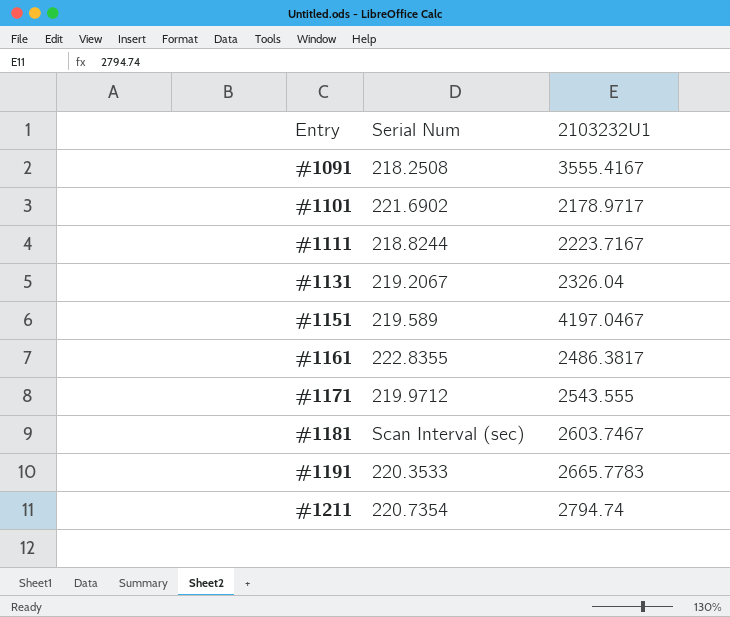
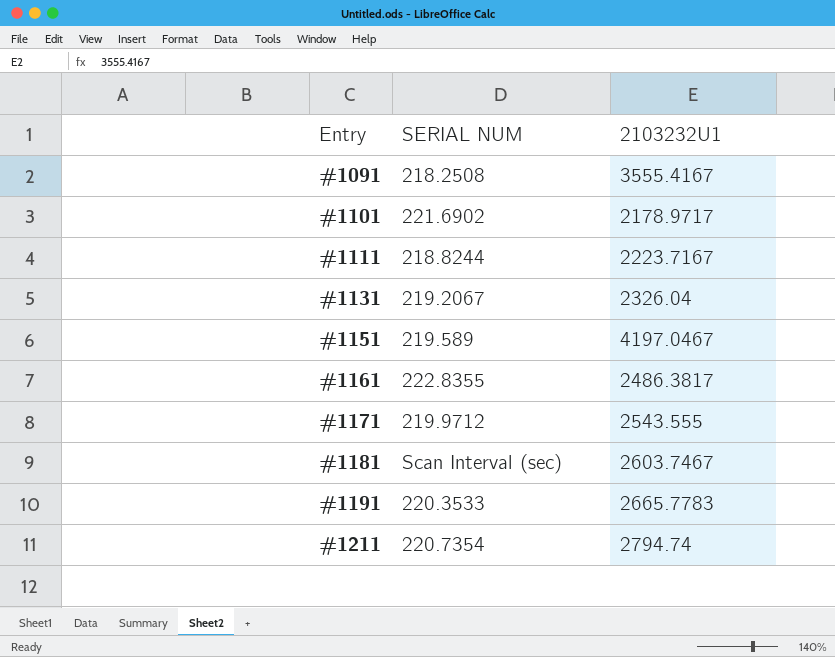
column name: Serial Num -> SERIAL NUM

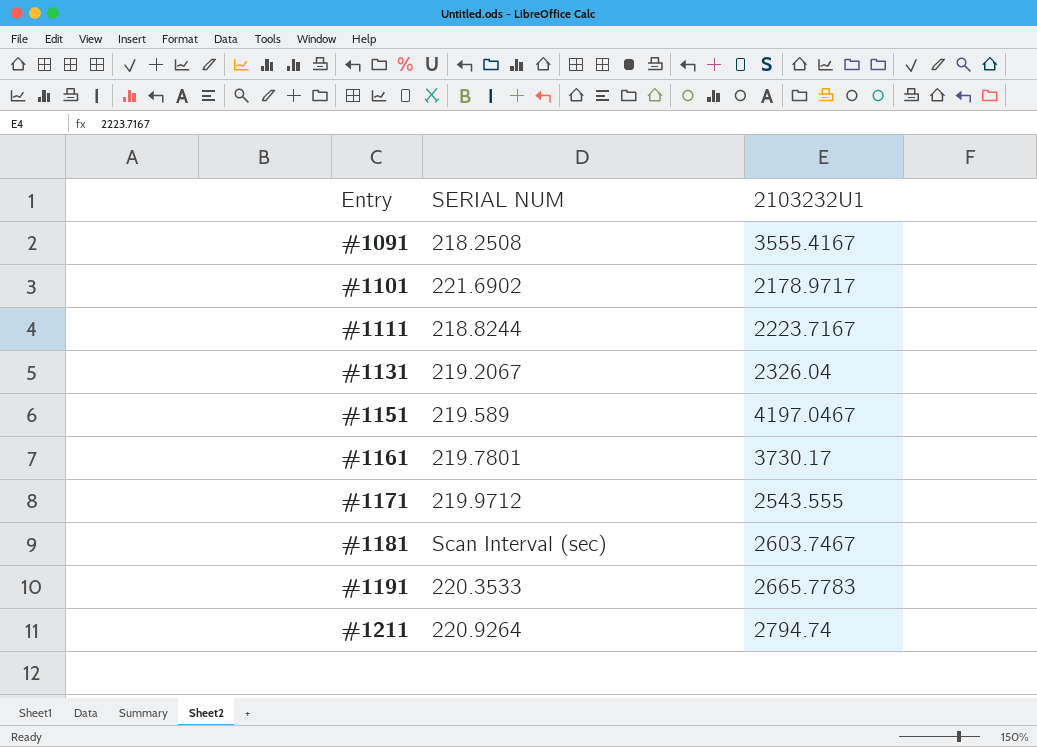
#1161 | SERIAL NUM: 222.8355 -> 219.7801
#1161 | 2103232U1: 2486.3817 -> 3730.17
#1211 | SERIAL NUM: 220.7354 -> 220.9264

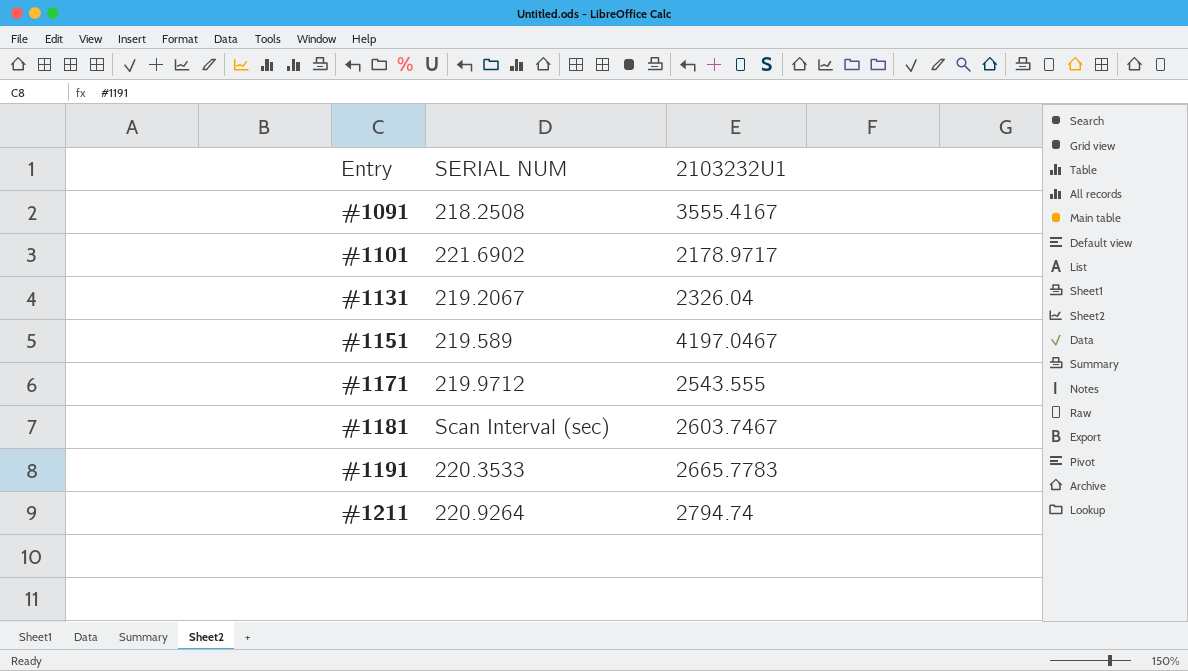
row #1111: 218.8244 | 2223.7167 -> none
row #1161: 219.7801 | 3730.17 -> none

